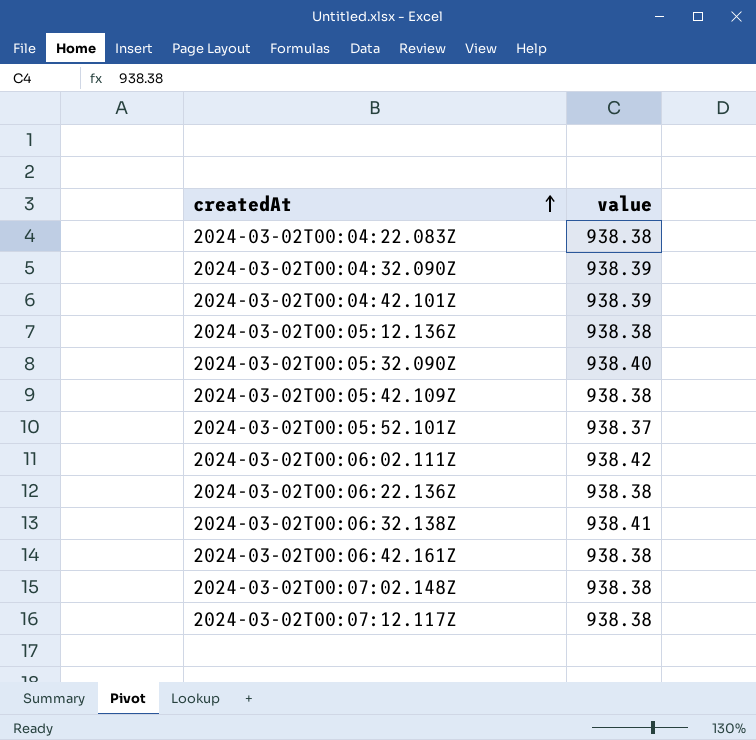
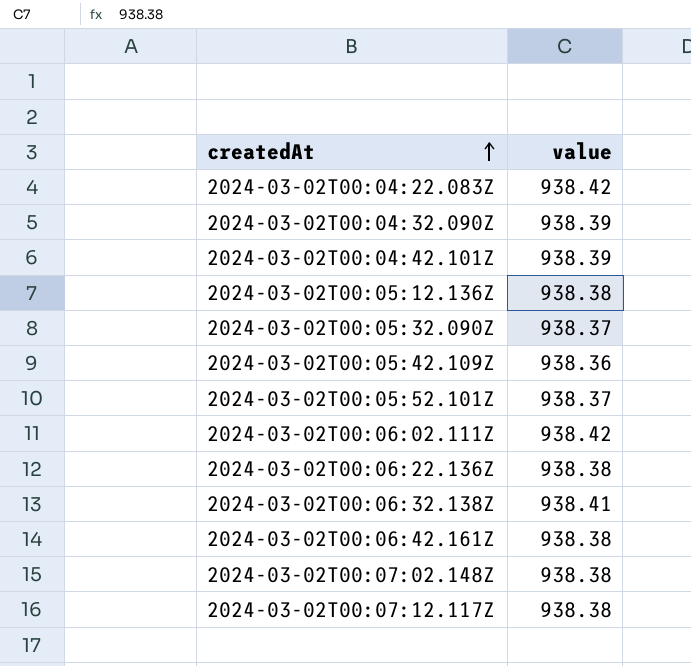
2024-03-02T00:04:22.083Z | value: 938.38 -> 938.42
2024-03-02T00:05:32.090Z | value: 938.40 -> 938.37
2024-03-02T00:05:42.109Z | value: 938.38 -> 938.36

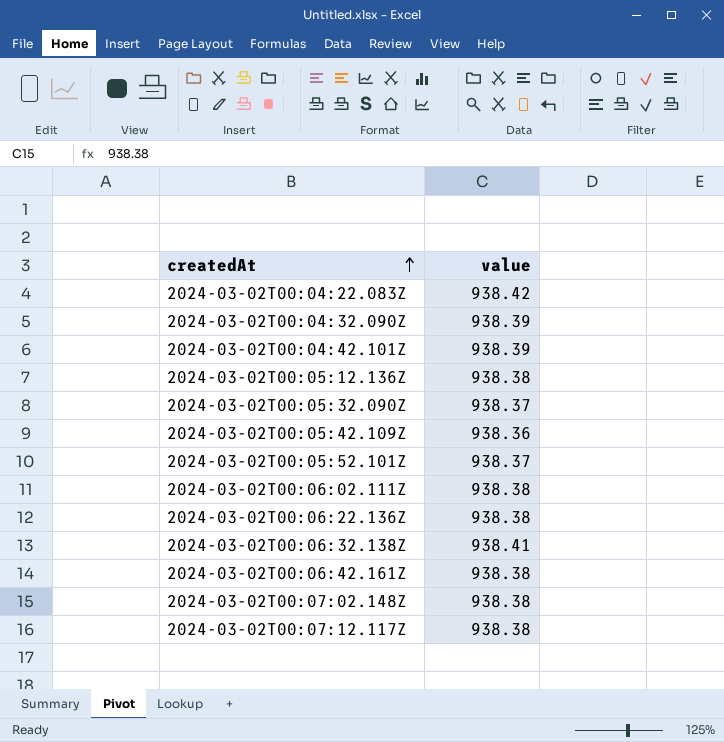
2024-03-02T00:06:02.111Z | value: 938.42 -> 938.38

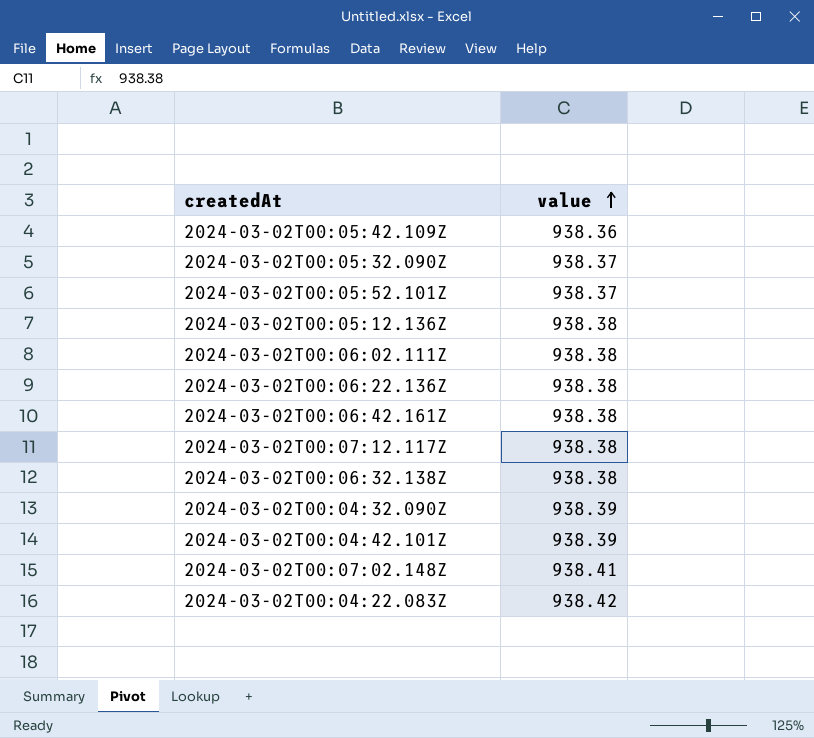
row order: createdAt ascending -> value ascending
2024-03-02T00:06:32.138Z | value: 938.41 -> 938.38
2024-03-02T00:07:02.148Z | value: 938.38 -> 938.41

